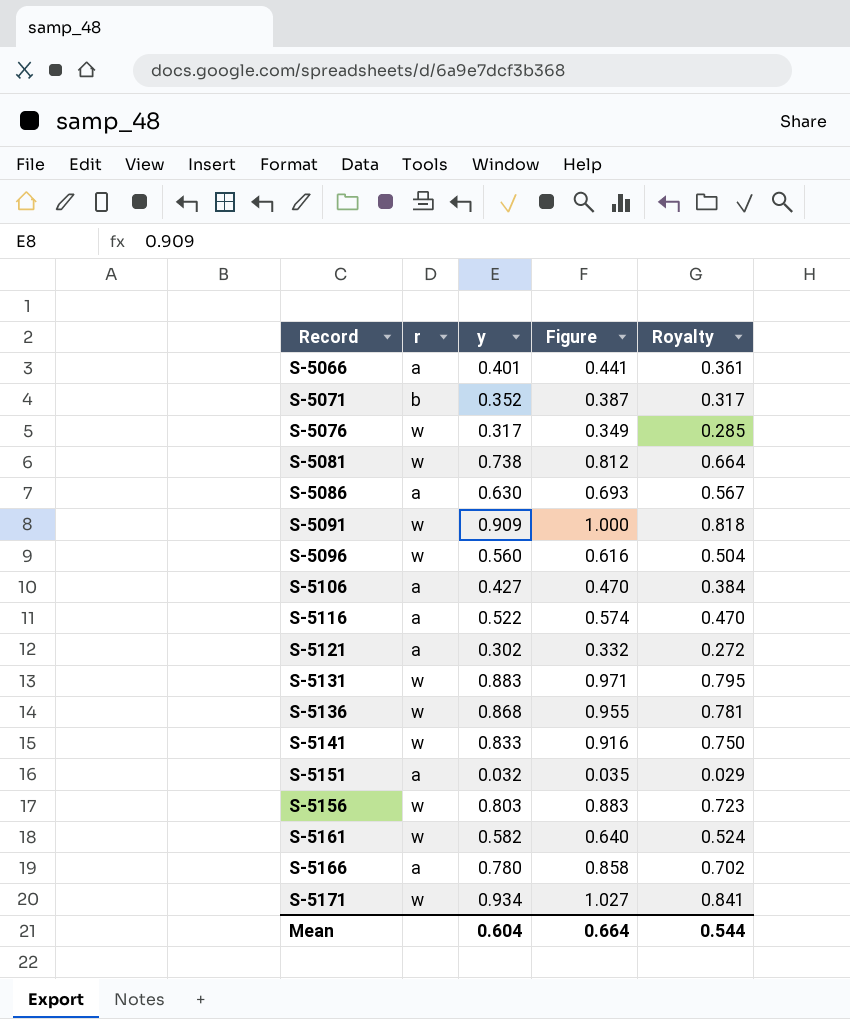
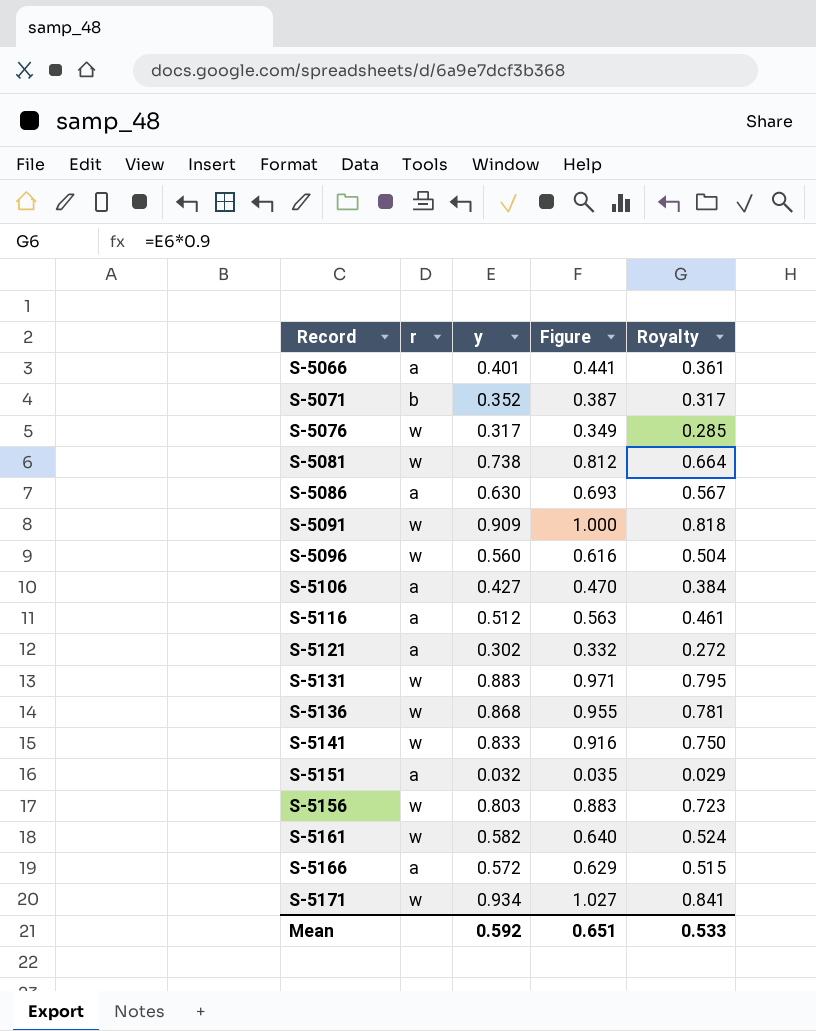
S-5116 | y: 0.522 -> 0.512
S-5116 | Figure: 0.574 -> 0.563
S-5116 | Royalty: 0.470 -> 0.461
S-5166 | y: 0.780 -> 0.572
S-5166 | Figure: 0.858 -> 0.629
S-5166 | Royalty: 0.702 -> 0.515
Mean | y: 0.604 -> 0.592
Mean | Figure: 0.664 -> 0.651
Mean | Royalty: 0.544 -> 0.533

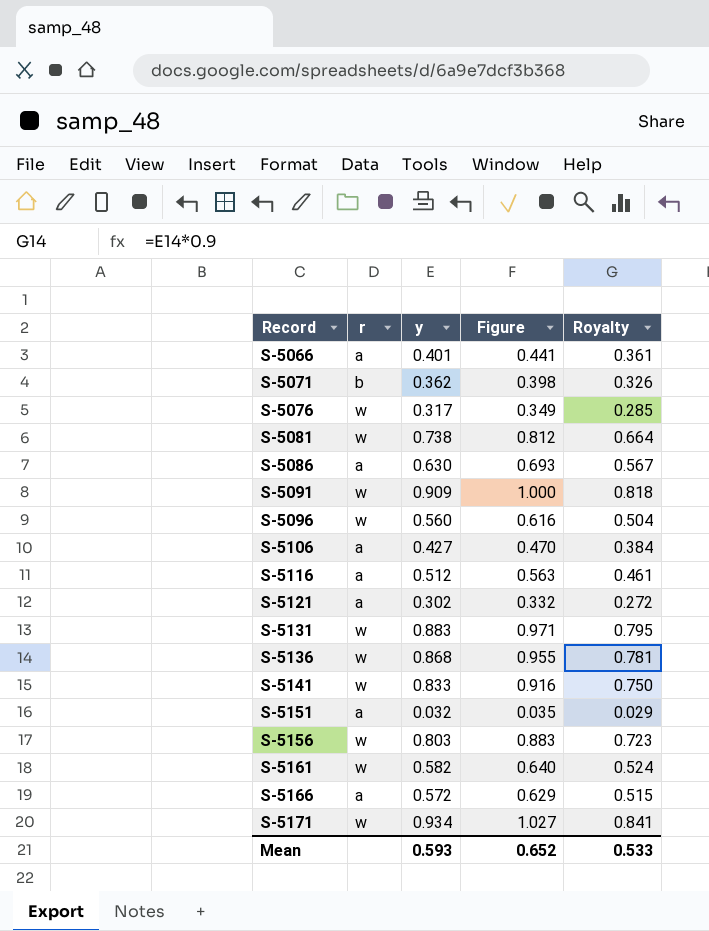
S-5071 | y: 0.352 -> 0.362
S-5071 | Figure: 0.387 -> 0.398
S-5071 | Royalty: 0.317 -> 0.326
Mean | y: 0.592 -> 0.593
Mean | Figure: 0.651 -> 0.652

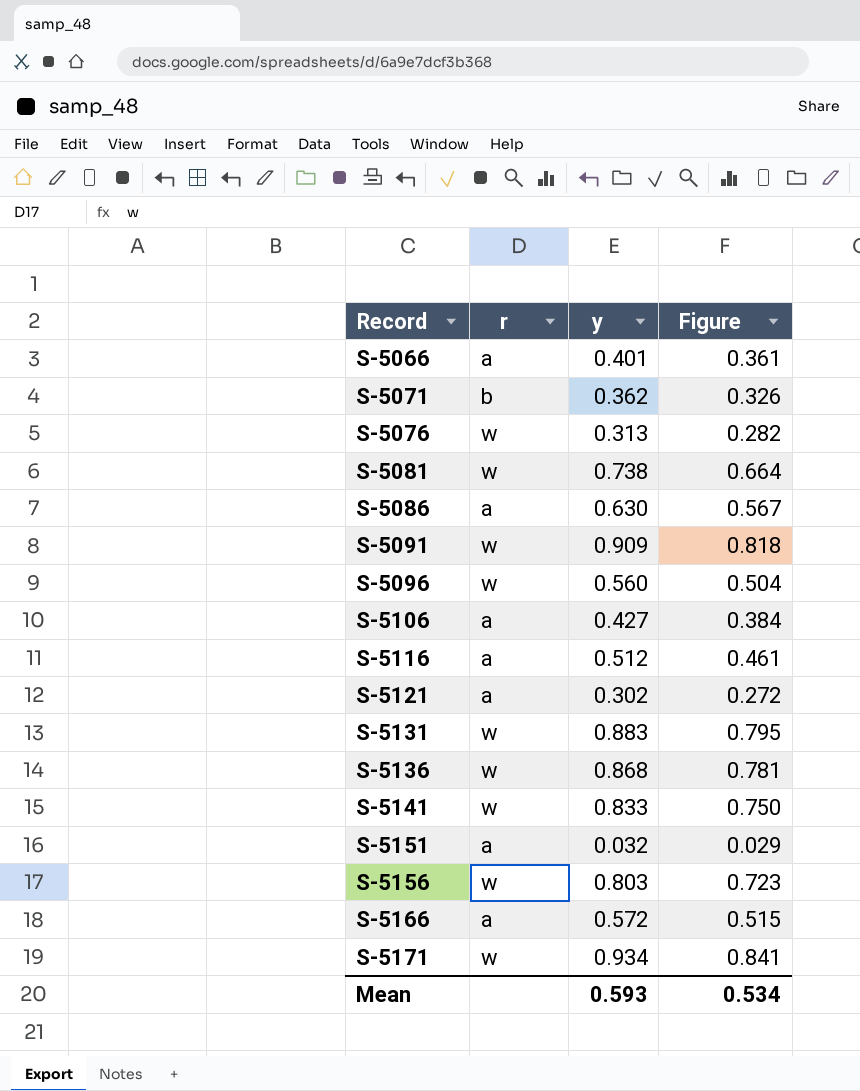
column Royalty | formula: [y] * 0.9 -> none
column Figure | formula: [y] * 1.1 -> [y] * 0.9
row S-5161: w | 0.582 | 0.640 | 0.524 -> none
S-5076 | y: 0.317 -> 0.313
Mean | Figure: 0.652 -> 0.534

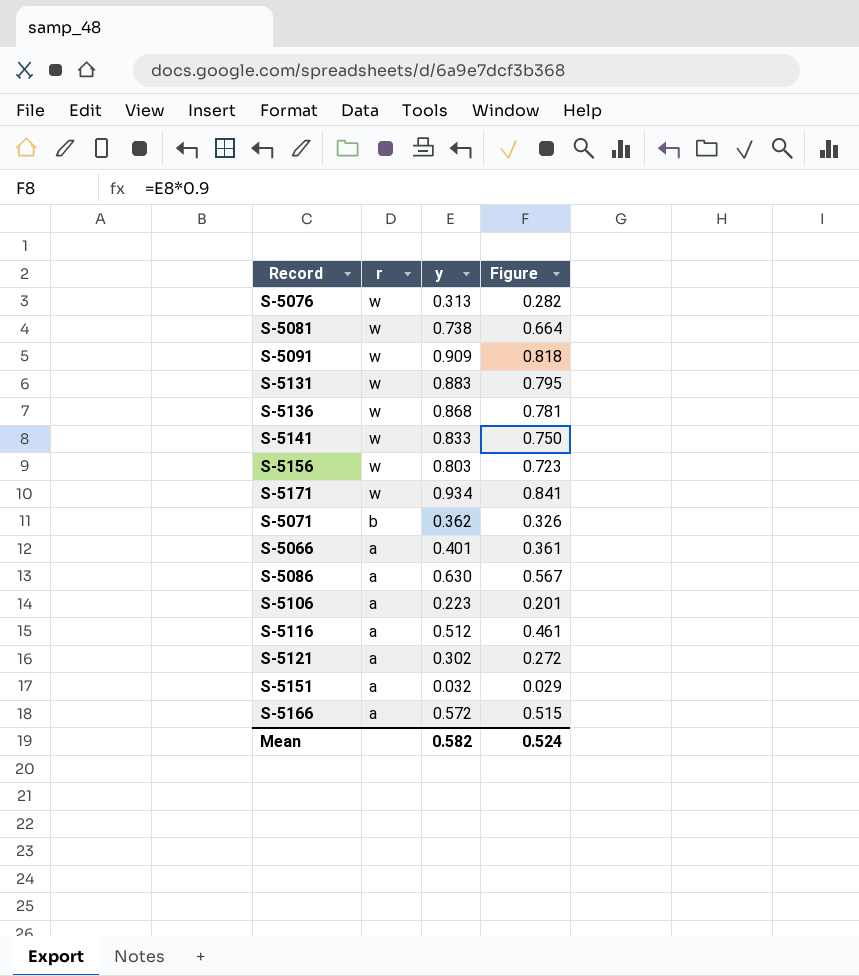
row order: Record ascending -> r descending
row S-5096: w | 0.560 | 0.504 -> none
S-5106 | y: 0.427 -> 0.223
S-5106 | Figure: 0.384 -> 0.201
Mean | y: 0.593 -> 0.582
Mean | Figure: 0.534 -> 0.524

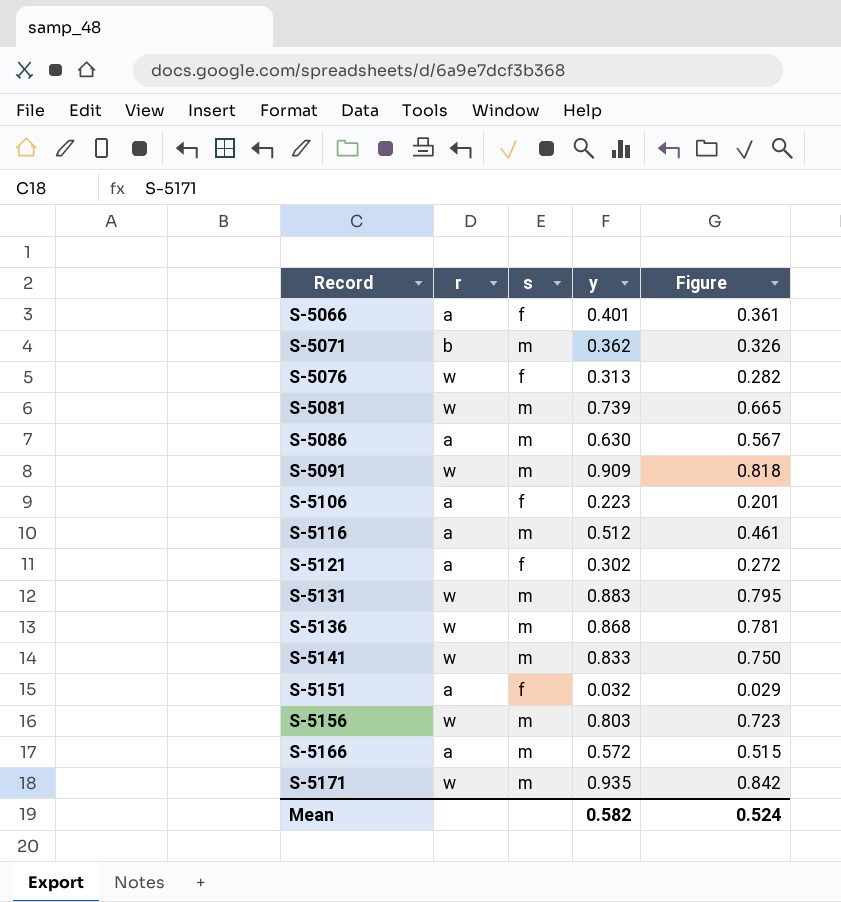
row order: r descending -> Record ascending
column s | position: none -> 3
S-5081 | y: 0.738 -> 0.739
S-5081 | Figure: 0.664 -> 0.665
S-5171 | y: 0.934 -> 0.935
S-5171 | Figure: 0.841 -> 0.842

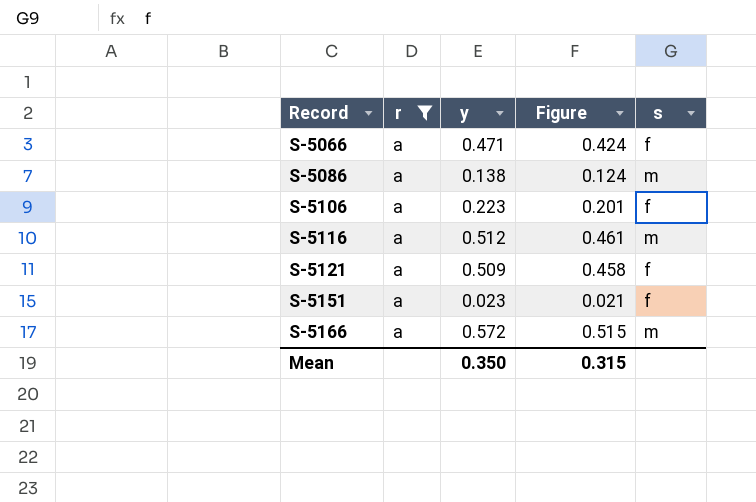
filter: none -> r = a
column s | position: 3 -> 5
S-5066 | y: 0.401 -> 0.471
S-5066 | Figure: 0.361 -> 0.424
S-5086 | y: 0.630 -> 0.138
S-5086 | Figure: 0.567 -> 0.124
S-5121 | y: 0.302 -> 0.509
S-5121 | Figure: 0.272 -> 0.458
S-5151 | y: 0.032 -> 0.023
S-5151 | Figure: 0.029 -> 0.021
Mean | y: 0.582 -> 0.350
Mean | Figure: 0.524 -> 0.315

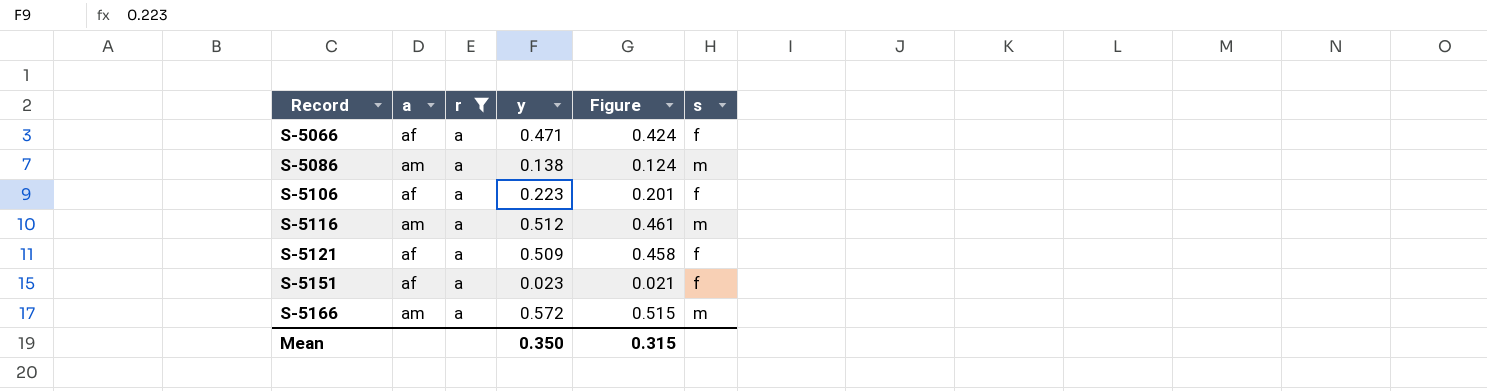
column a | position: none -> 2

